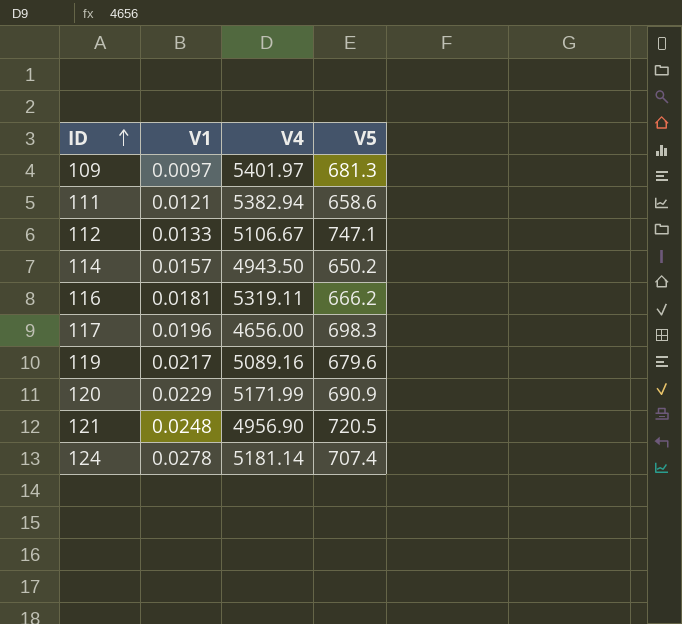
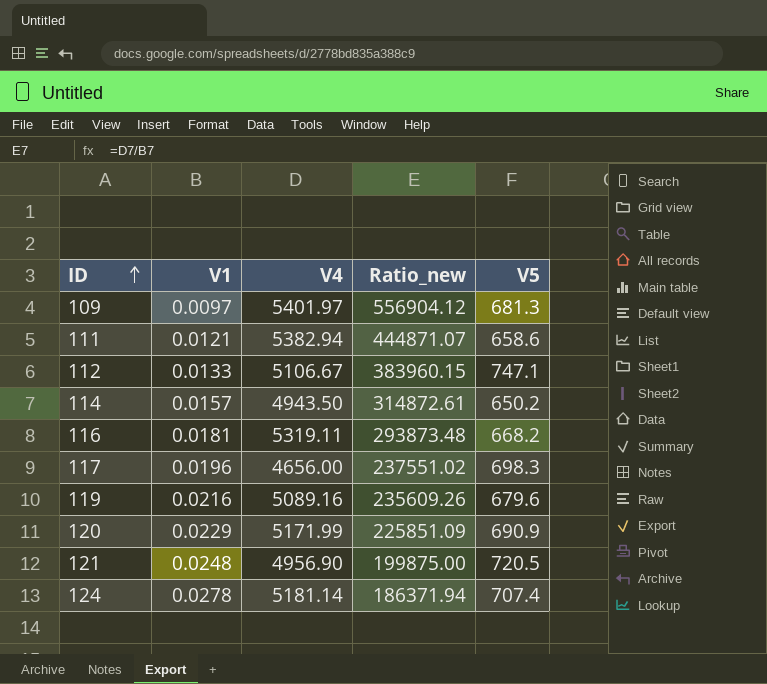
column Ratio_new | formula: none -> [V4] / [V1]
116 | V5: 666.2 -> 668.2
119 | V1: 0.0217 -> 0.0216

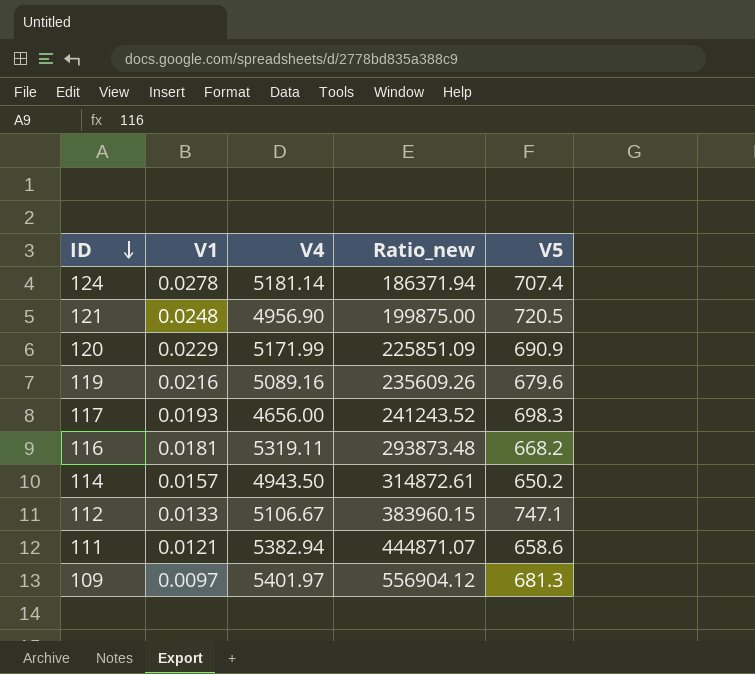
row order: ID ascending -> ID descending
117 | V1: 0.0196 -> 0.0193
117 | Ratio_new: 237551.02 -> 241243.52

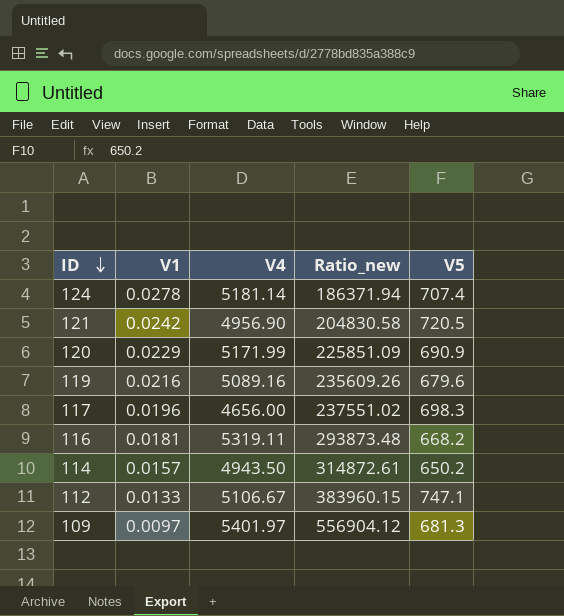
row 111: 0.0121 | 5382.94 | 444871.07 | 658.6 -> none
121 | V1: 0.0248 -> 0.0242
121 | Ratio_new: 199875.00 -> 204830.58
117 | V1: 0.0193 -> 0.0196
117 | Ratio_new: 241243.52 -> 237551.02

